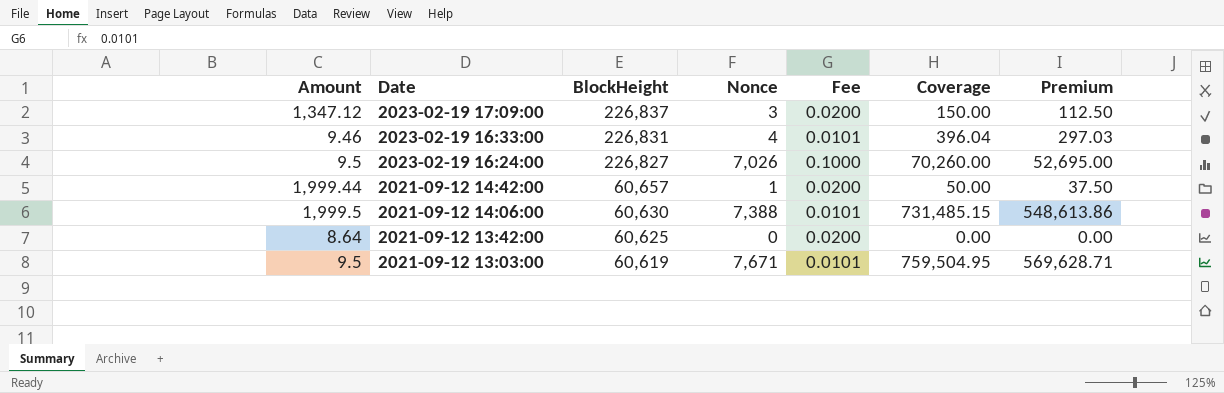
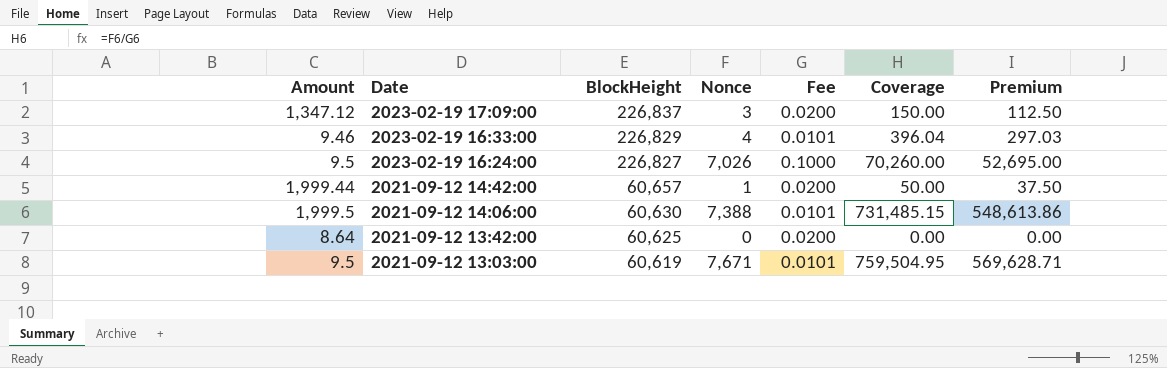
2023-02-19 16:33:00 | BlockHeight: 226,831 -> 226,829

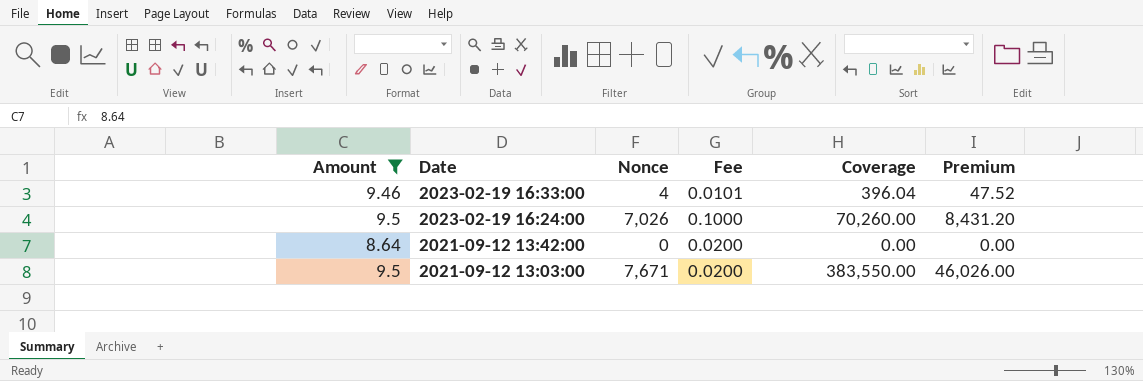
filter: none -> Amount <= 9.5
column BlockHeight | position: 3 -> none
column Premium | formula: [Coverage] * 0.75 -> [Coverage] * 0.12
2021-09-12 13:03:00 | Fee: 0.0101 -> 0.0200
2021-09-12 13:03:00 | Coverage: 759,504.95 -> 383,550.00

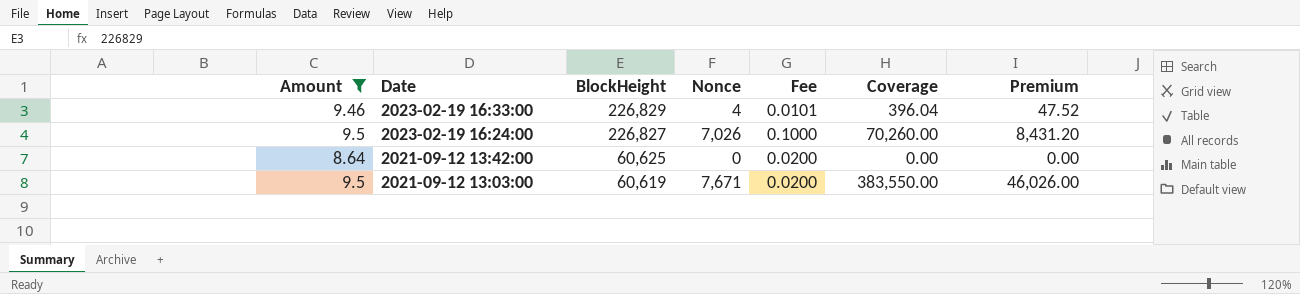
column BlockHeight | position: none -> 3

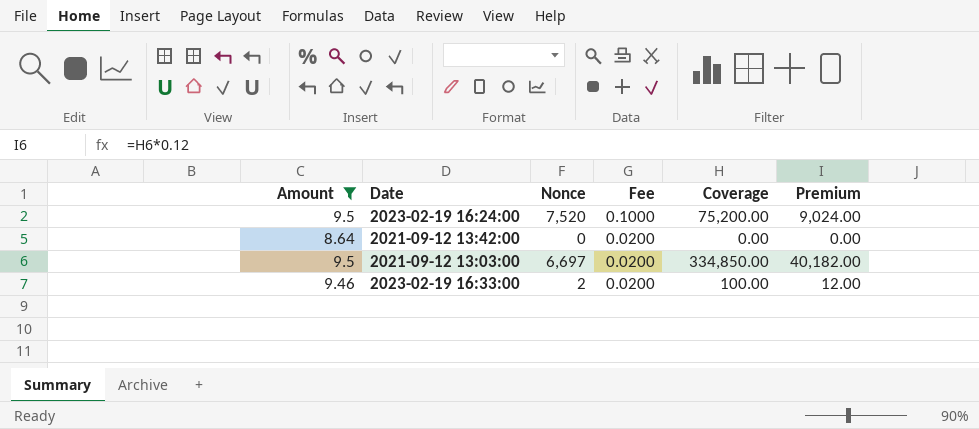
row order: Date descending -> Fee descending
column BlockHeight | position: 3 -> none
2023-02-19 16:24:00 | Nonce: 7,026 -> 7,520
2023-02-19 16:24:00 | Coverage: 70,260.00 -> 75,200.00
2023-02-19 16:24:00 | Premium: 8,431.20 -> 9,024.00
2021-09-12 13:03:00 | Nonce: 7,671 -> 6,697
2021-09-12 13:03:00 | Coverage: 383,550.00 -> 334,850.00
2021-09-12 13:03:00 | Premium: 46,026.00 -> 40,182.00
2023-02-19 16:33:00 | Nonce: 4 -> 2
2023-02-19 16:33:00 | Fee: 0.0101 -> 0.0200
2023-02-19 16:33:00 | Coverage: 396.04 -> 100.00
2023-02-19 16:33:00 | Premium: 47.52 -> 12.00

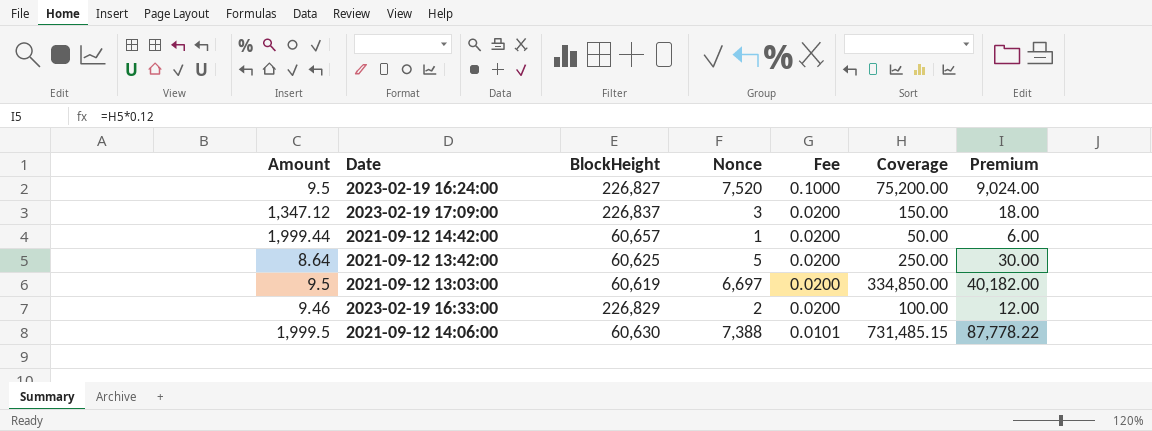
filter: Amount <= 9.5 -> none
column BlockHeight | position: none -> 3
2021-09-12 13:42:00 | Nonce: 0 -> 5
2021-09-12 13:42:00 | Coverage: 0.00 -> 250.00
2021-09-12 13:42:00 | Premium: 0.00 -> 30.00

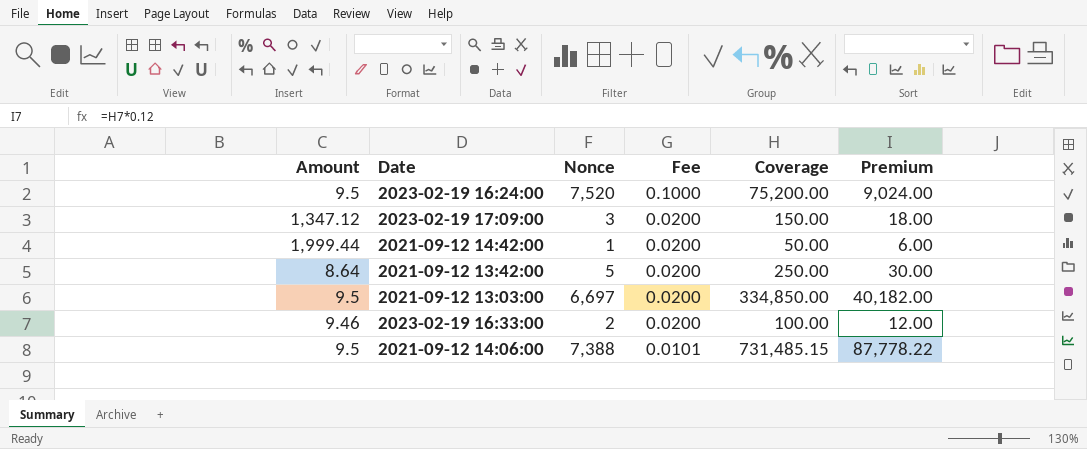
column BlockHeight | position: 3 -> none
2021-09-12 14:06:00 | Amount: 1,999.5 -> 9.5

